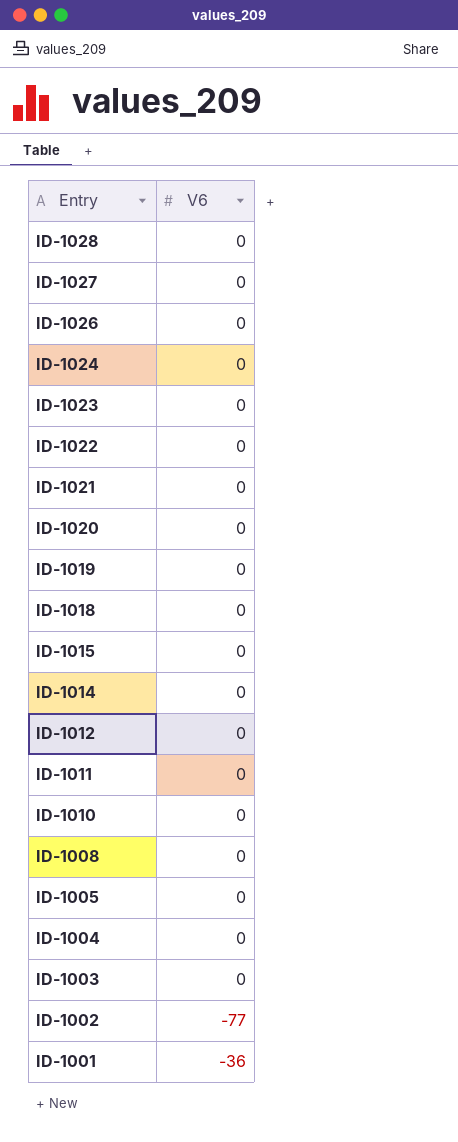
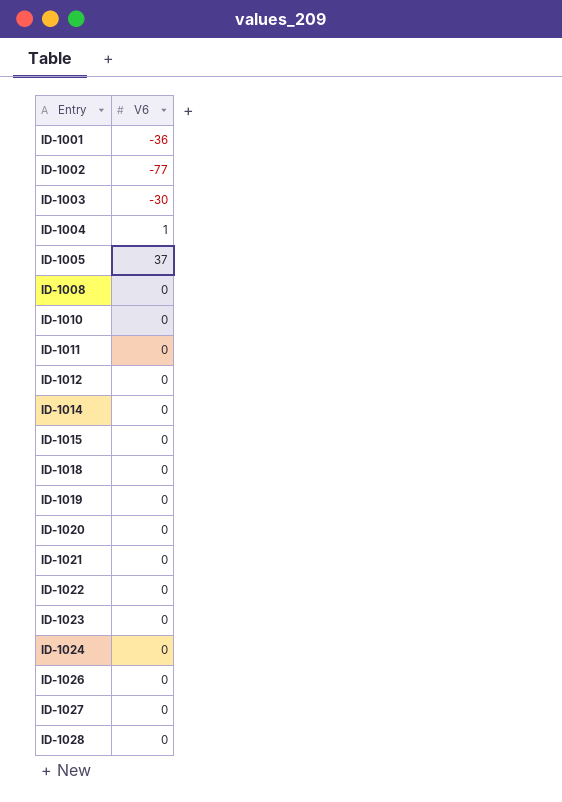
row order: Entry descending -> Entry ascending
ID-1003 | V6: 0 -> -30
ID-1004 | V6: 0 -> 1
ID-1005 | V6: 0 -> 37

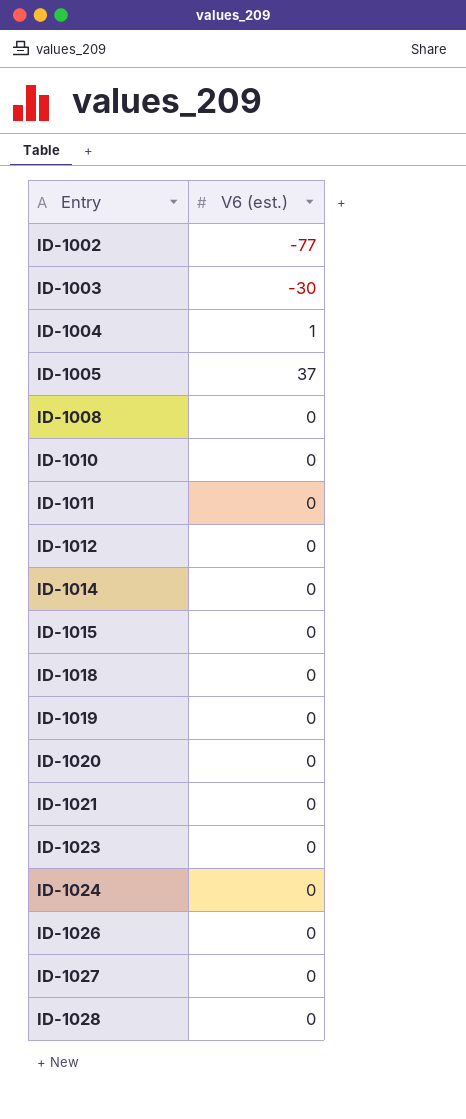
column name: V6 -> V6 (est.)
row ID-1001: -36 -> none
row ID-1022: 0 -> none

